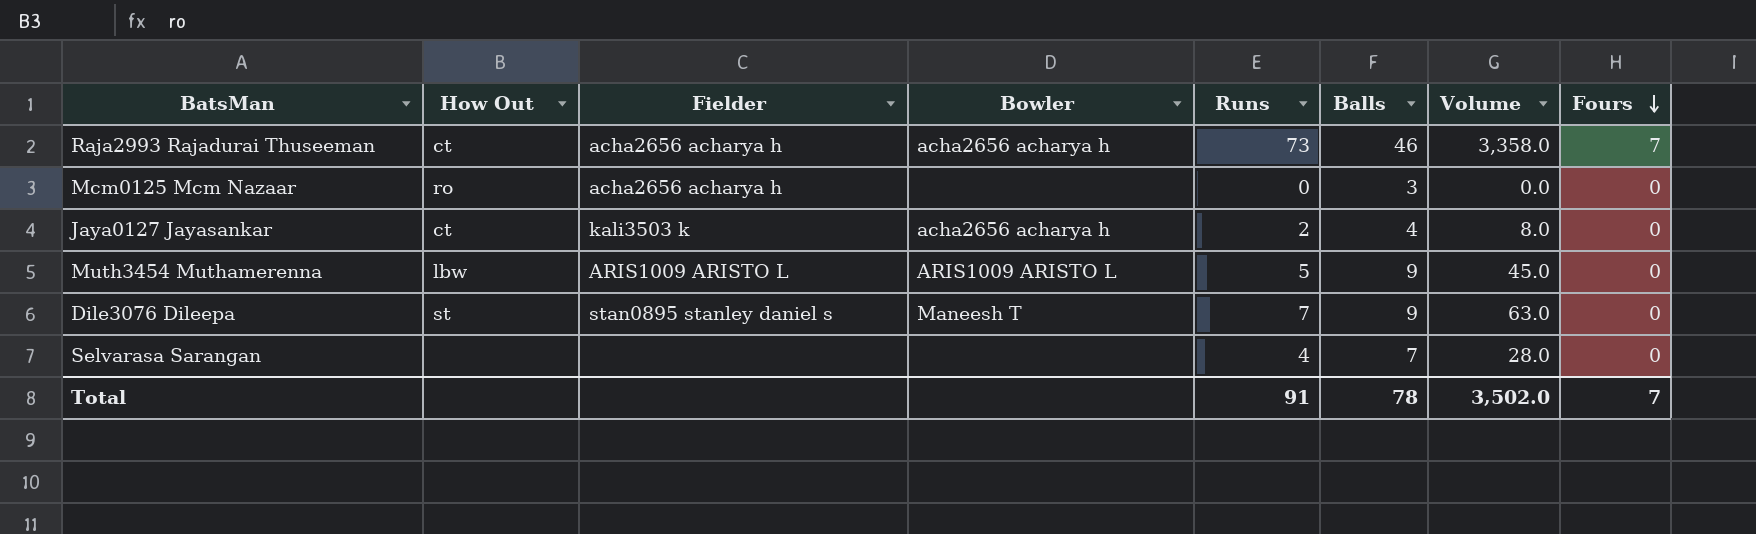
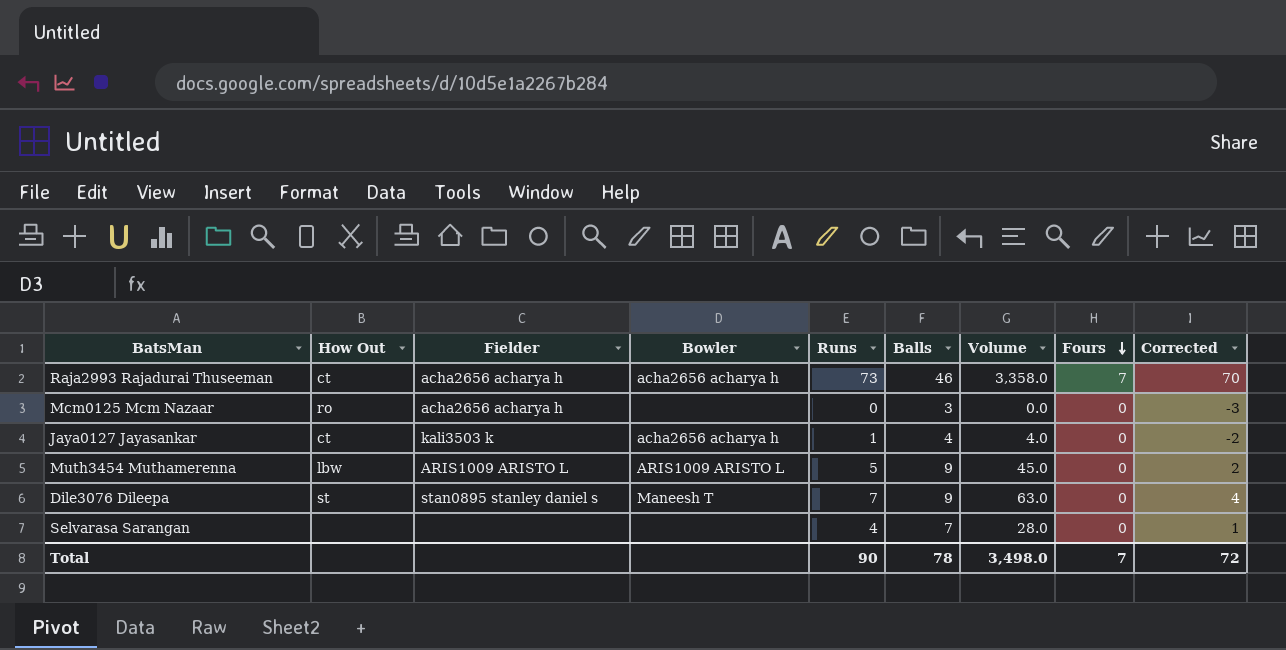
column Corrected | formula: none -> [Runs] - 3
Jaya0127 Jayasankar | Runs: 2 -> 1
Jaya0127 Jayasankar | Volume: 8.0 -> 4.0
Total | Runs: 91 -> 90
Total | Volume: 3,502.0 -> 3,498.0

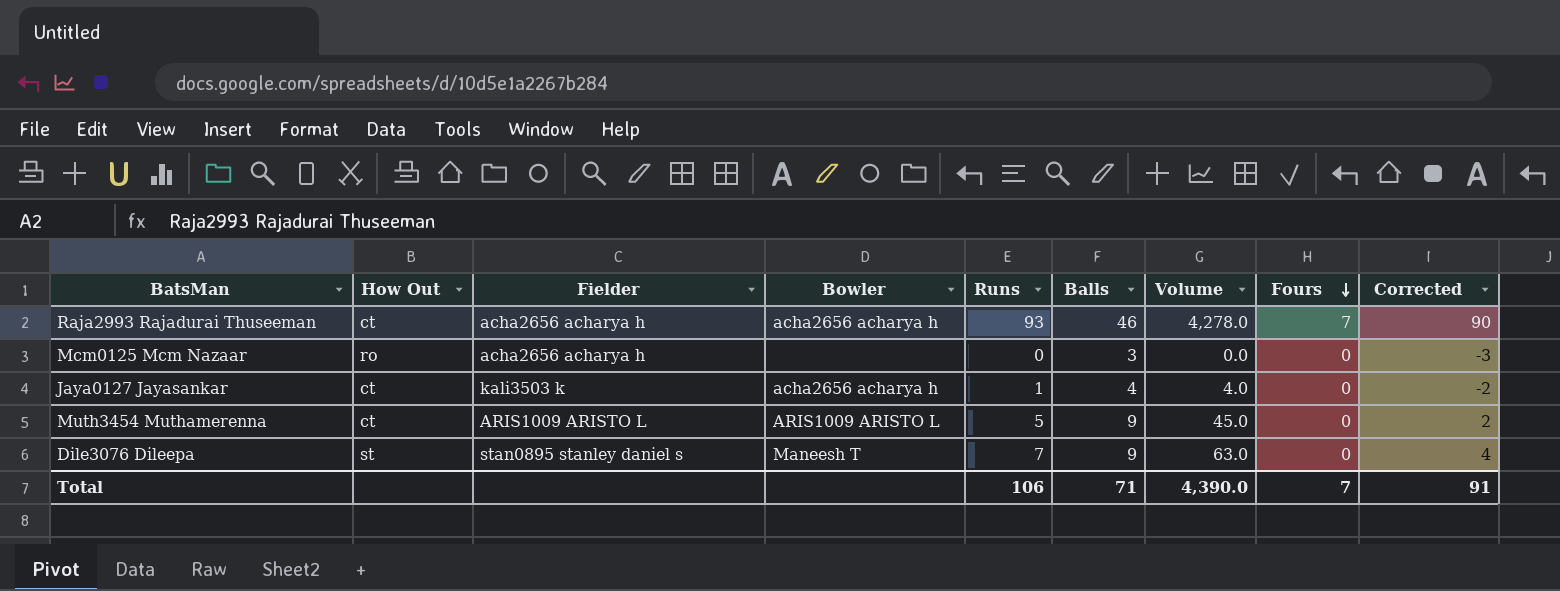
row Selvarasa Sarangan: none | none | none | 4 | 7 | 28.0 | 0 | 1 -> none
Raja2993 Rajadurai Thuseeman | Runs: 73 -> 93
Raja2993 Rajadurai Thuseeman | Volume: 3,358.0 -> 4,278.0
Raja2993 Rajadurai Thuseeman | Corrected: 70 -> 90
Muth3454 Muthamerenna | How Out: lbw -> ct
Total | Runs: 90 -> 106
Total | Balls: 78 -> 71
Total | Volume: 3,498.0 -> 4,390.0
Total | Corrected: 72 -> 91

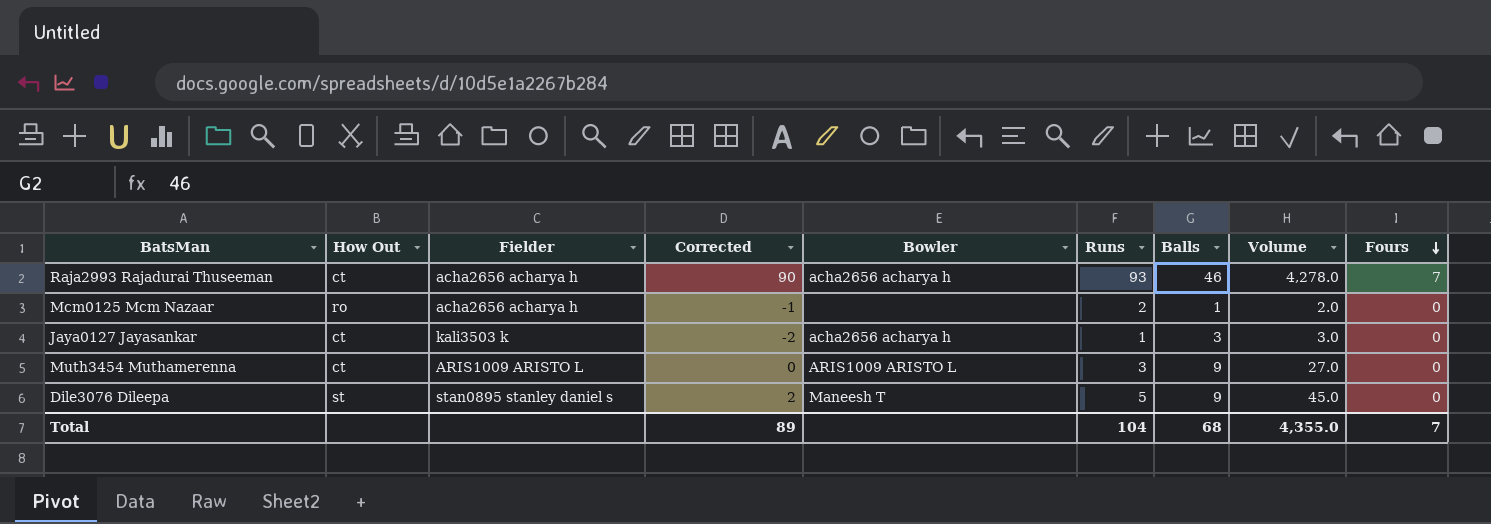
column Corrected | position: 9 -> 4
Mcm0125 Mcm Nazaar | Corrected: -3 -> -1
Mcm0125 Mcm Nazaar | Runs: 0 -> 2
Mcm0125 Mcm Nazaar | Balls: 3 -> 1
Mcm0125 Mcm Nazaar | Volume: 0.0 -> 2.0
Jaya0127 Jayasankar | Balls: 4 -> 3
Jaya0127 Jayasankar | Volume: 4.0 -> 3.0
Muth3454 Muthamerenna | Corrected: 2 -> 0
Muth3454 Muthamerenna | Runs: 5 -> 3
Muth3454 Muthamerenna | Volume: 45.0 -> 27.0
Dile3076 Dileepa | Corrected: 4 -> 2
Dile3076 Dileepa | Runs: 7 -> 5
Dile3076 Dileepa | Volume: 63.0 -> 45.0
Total | Corrected: 91 -> 89
Total | Runs: 106 -> 104
Total | Balls: 71 -> 68
Total | Volume: 4,390.0 -> 4,355.0

